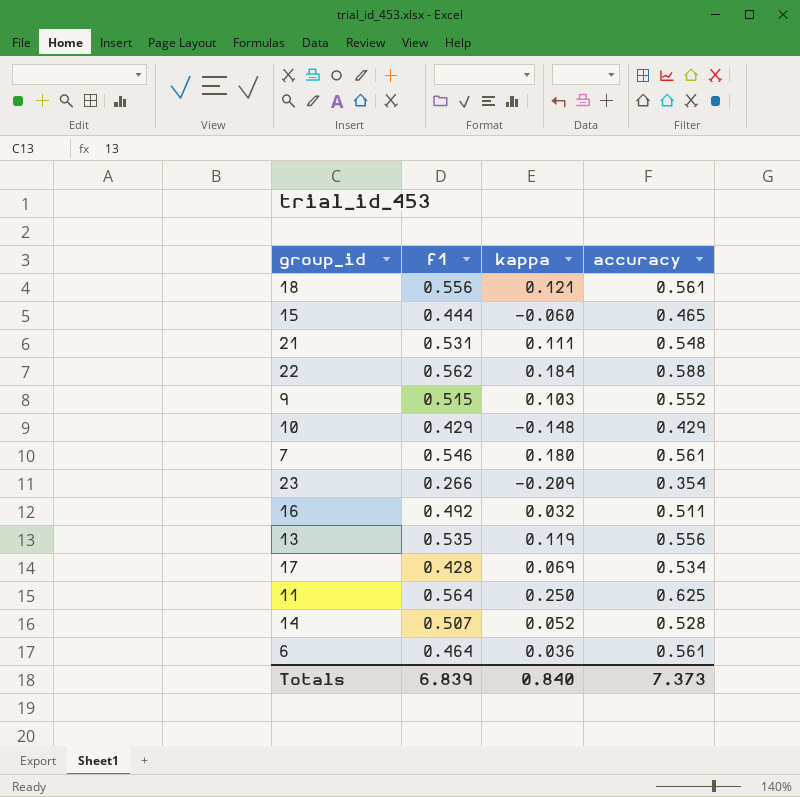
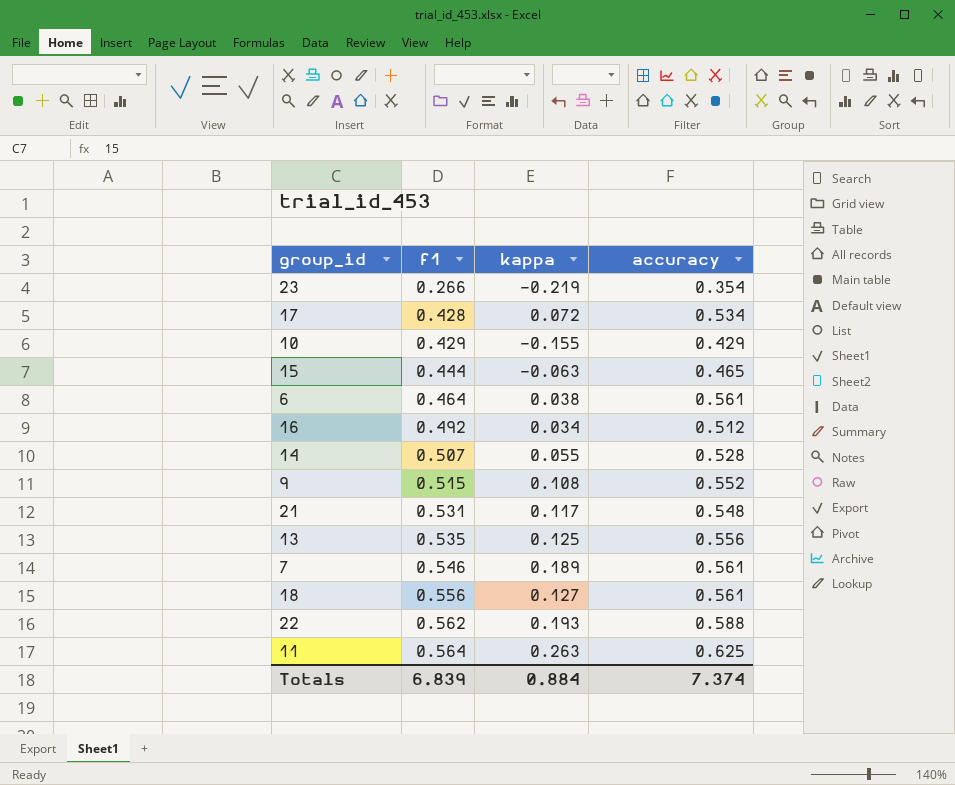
row order: none -> f1 ascending
23 | kappa: -0.209 -> -0.219
17 | kappa: 0.069 -> 0.072
10 | kappa: -0.148 -> -0.155
15 | kappa: -0.060 -> -0.063
6 | kappa: 0.036 -> 0.038
16 | kappa: 0.032 -> 0.034
16 | accuracy: 0.511 -> 0.512
14 | kappa: 0.052 -> 0.055
9 | kappa: 0.103 -> 0.108
21 | kappa: 0.111 -> 0.117
13 | kappa: 0.119 -> 0.125
7 | kappa: 0.180 -> 0.189
18 | kappa: 0.121 -> 0.127
22 | kappa: 0.184 -> 0.193
11 | kappa: 0.250 -> 0.263
Totals | kappa: 0.840 -> 0.884
Totals | accuracy: 7.373 -> 7.374

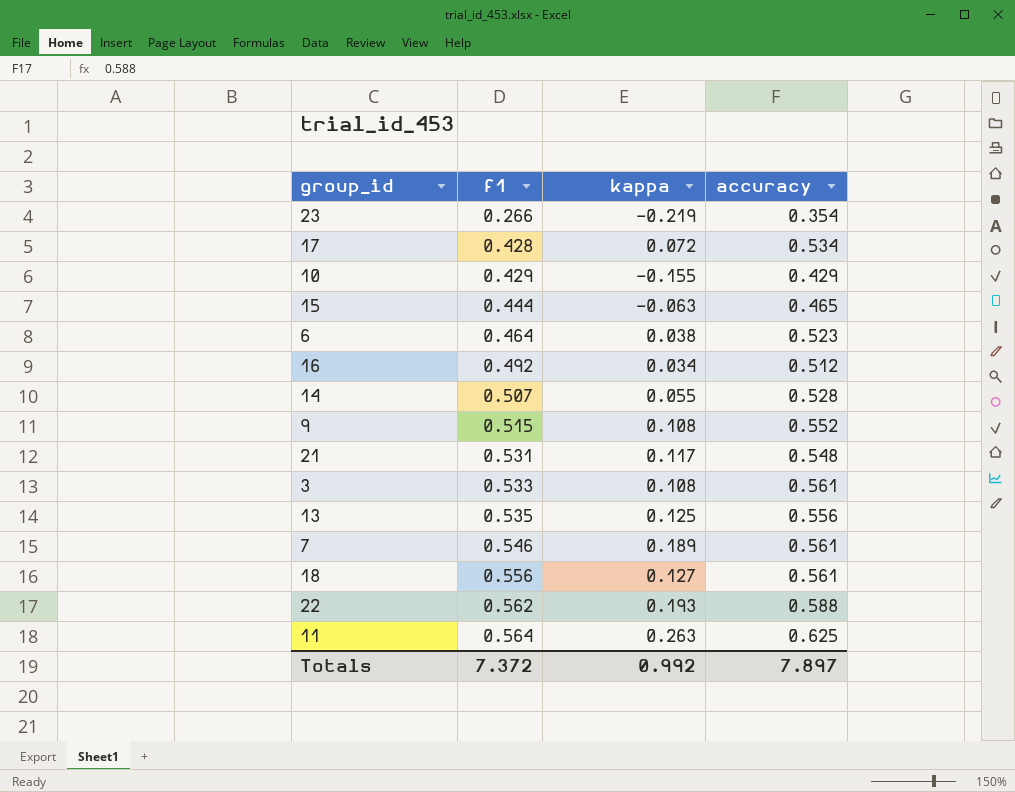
6 | accuracy: 0.561 -> 0.523
row 3: none -> 0.533 | 0.108 | 0.561
Totals | f1: 6.839 -> 7.372
Totals | kappa: 0.884 -> 0.992
Totals | accuracy: 7.374 -> 7.897

